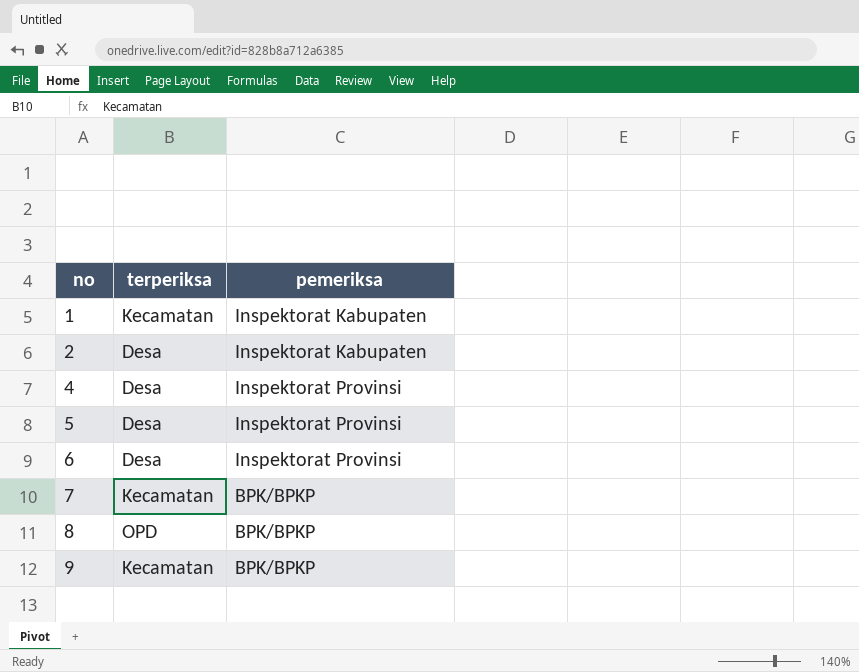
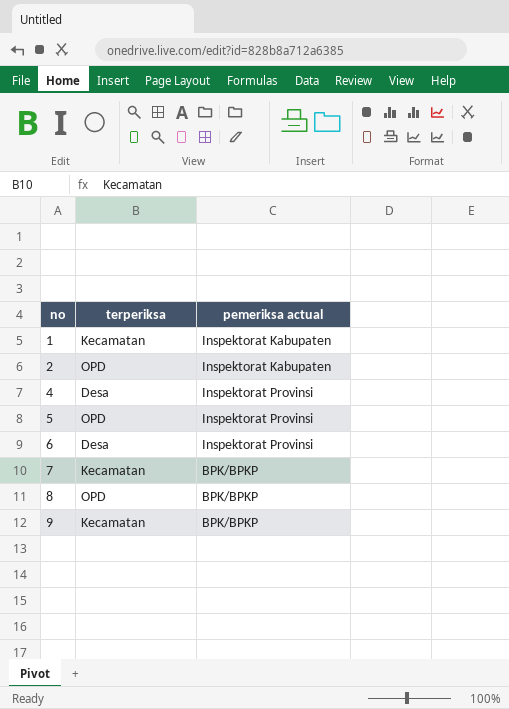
column name: pemeriksa -> pemeriksa actual
2 | terperiksa: Desa -> OPD
5 | terperiksa: Desa -> OPD

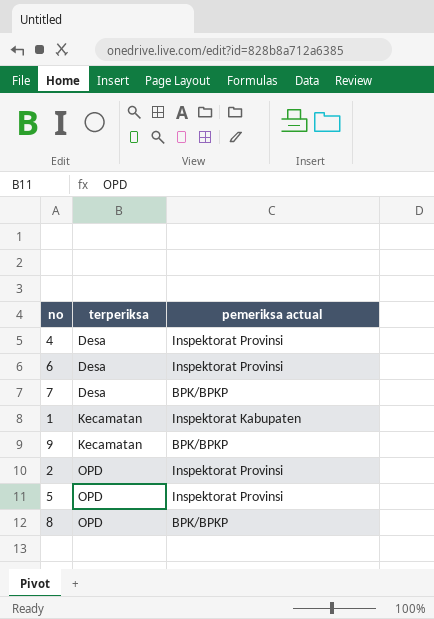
row order: no ascending -> terperiksa ascending
7 | terperiksa: Kecamatan -> Desa
2 | pemeriksa actual: Inspektorat Kabupaten -> Inspektorat Provinsi

